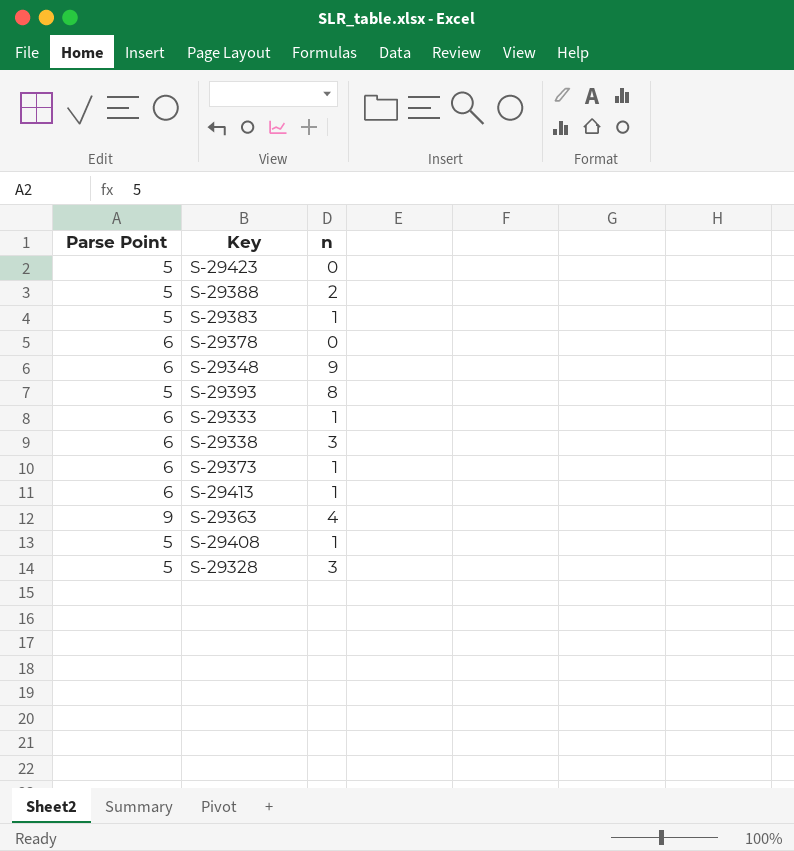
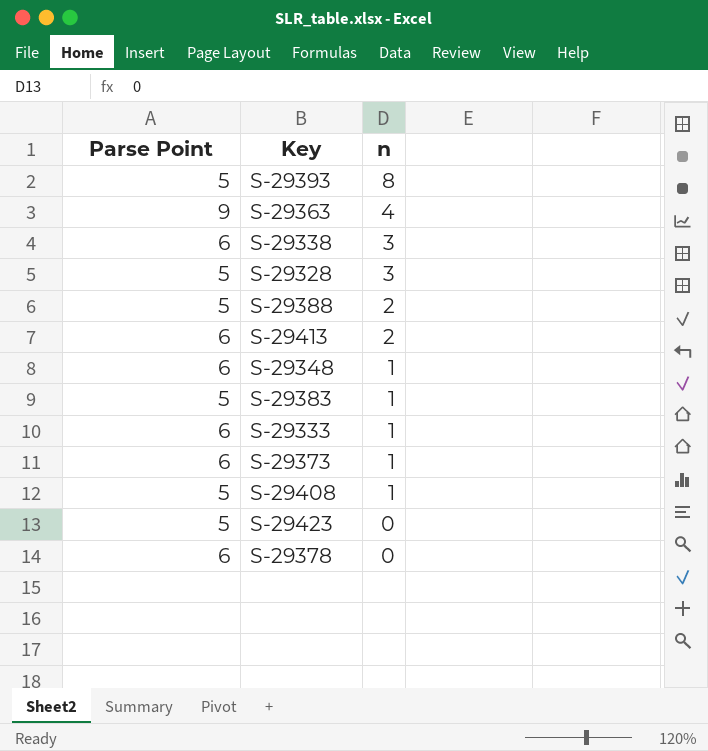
row order: none -> n descending
S-29413 | n: 1 -> 2
S-29348 | n: 9 -> 1

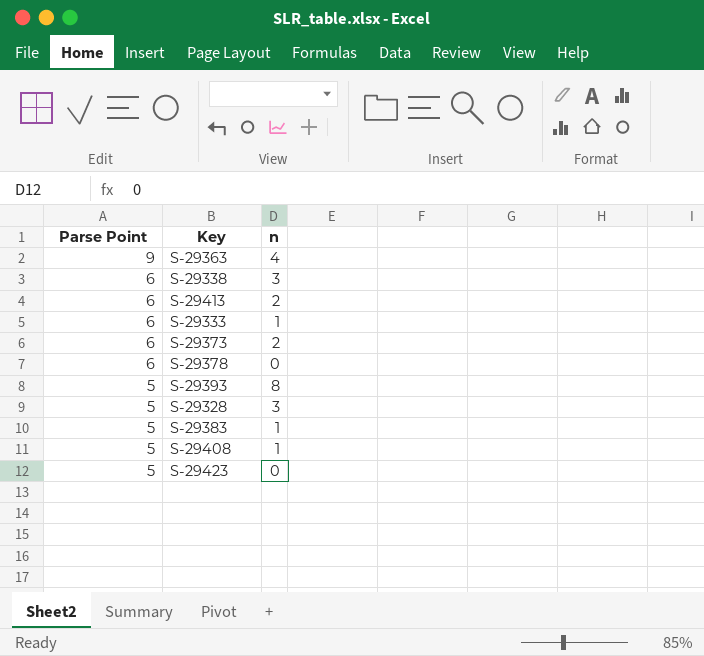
row order: n descending -> Parse Point descending
row S-29388: 5 | 2 -> none
row S-29348: 6 | 1 -> none
S-29373 | n: 1 -> 2

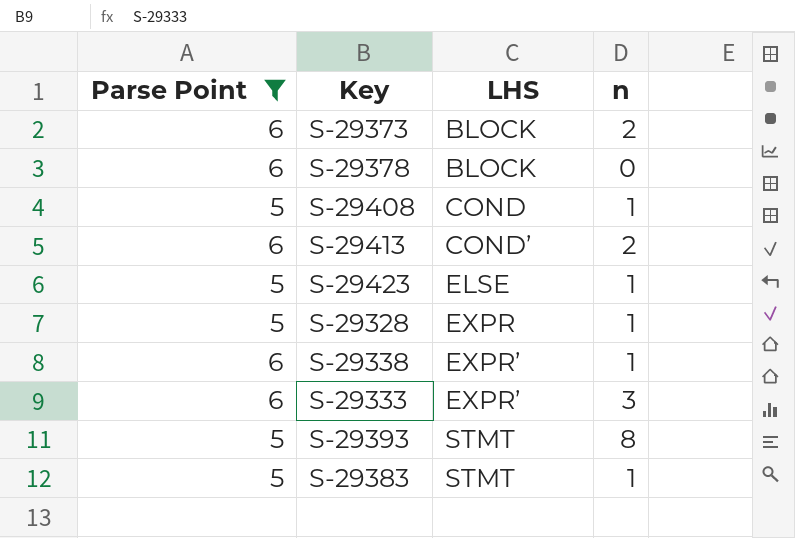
filter: none -> Parse Point != 9
row order: Parse Point descending -> LHS ascending
column LHS | position: none -> 3
S-29423 | n: 0 -> 1
S-29328 | n: 3 -> 1
S-29338 | n: 3 -> 1
S-29333 | n: 1 -> 3

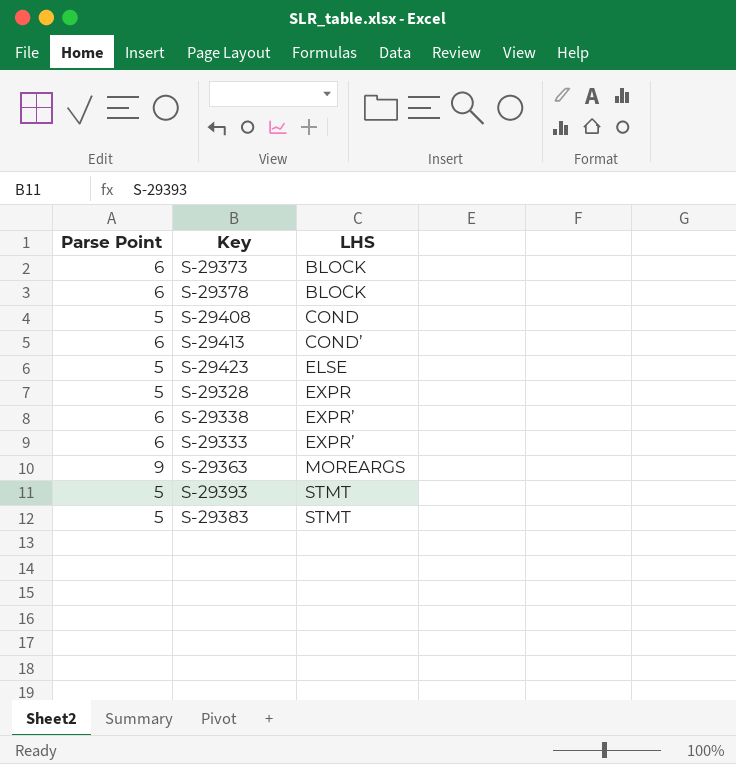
filter: Parse Point != 9 -> none
column n | position: 4 -> none

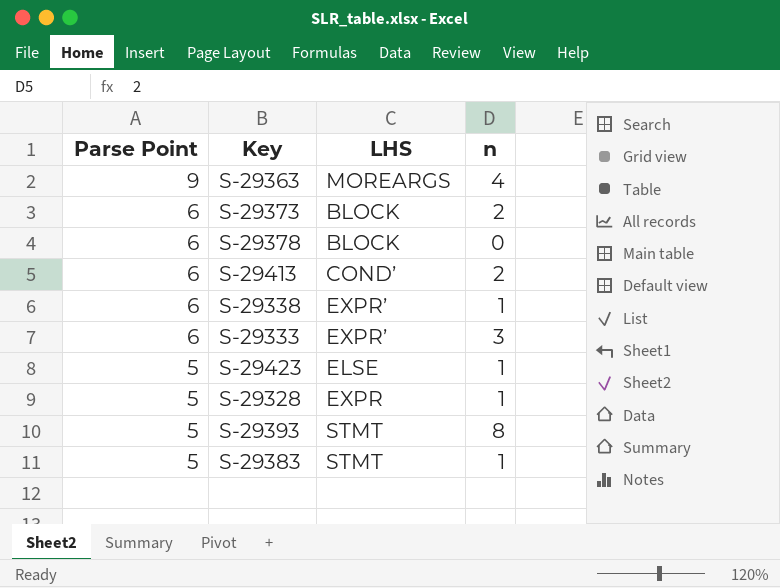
row order: LHS ascending -> Parse Point descending
column n | position: none -> 4
row S-29408: 5 | COND -> none

